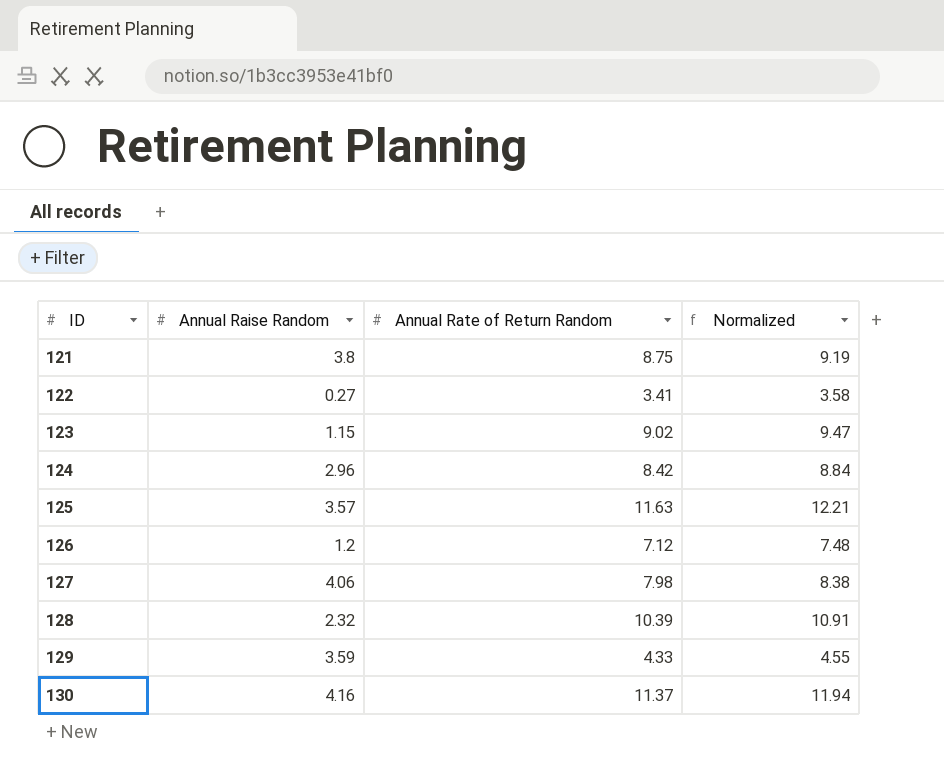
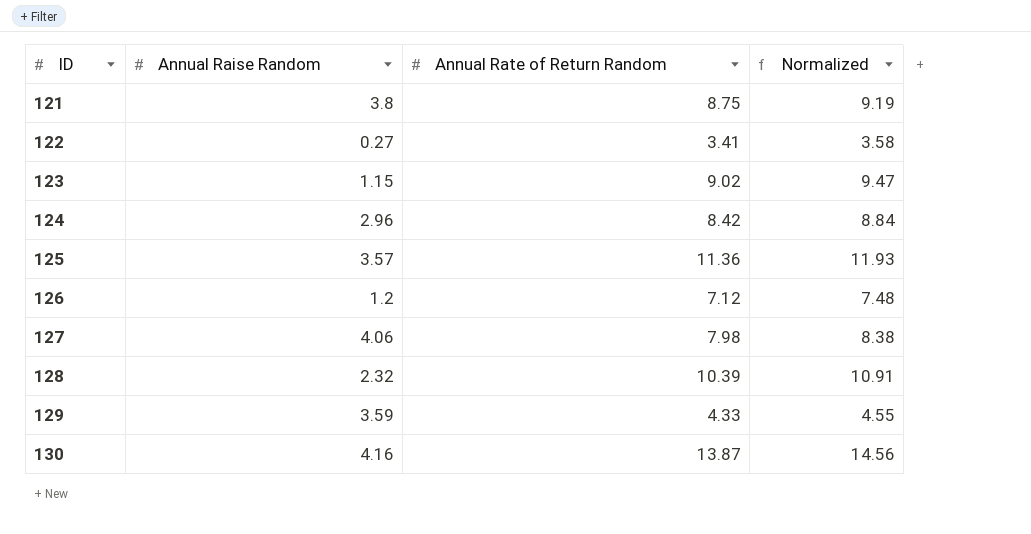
125 | Annual Rate of Return Random: 11.63 -> 11.36
125 | Normalized: 12.21 -> 11.93
130 | Annual Rate of Return Random: 11.37 -> 13.87
130 | Normalized: 11.94 -> 14.56

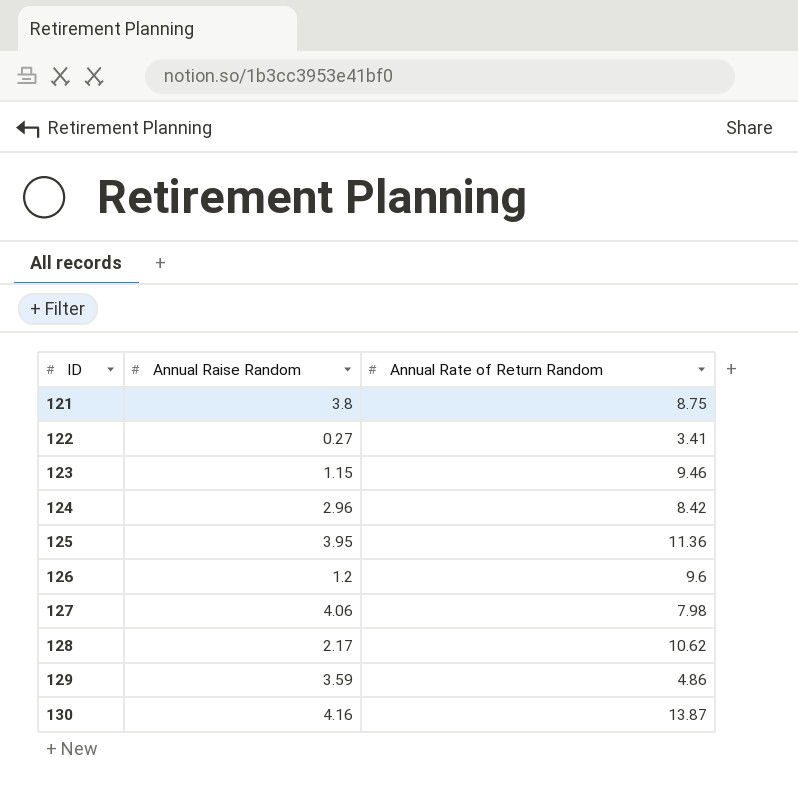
column Normalized | formula: [Annual Rate of Return Random] * 1.05 -> none
123 | Annual Rate of Return Random: 9.02 -> 9.46
125 | Annual Raise Random: 3.57 -> 3.95
126 | Annual Rate of Return Random: 7.12 -> 9.6
128 | Annual Raise Random: 2.32 -> 2.17
128 | Annual Rate of Return Random: 10.39 -> 10.62
129 | Annual Rate of Return Random: 4.33 -> 4.86

